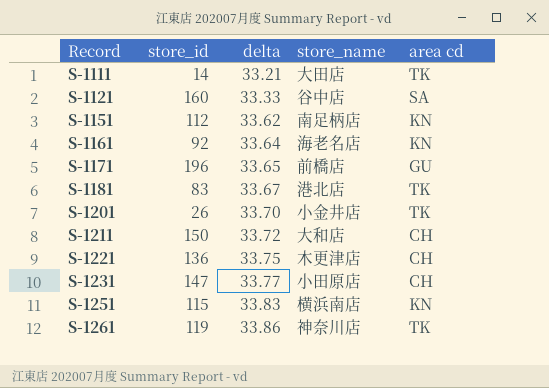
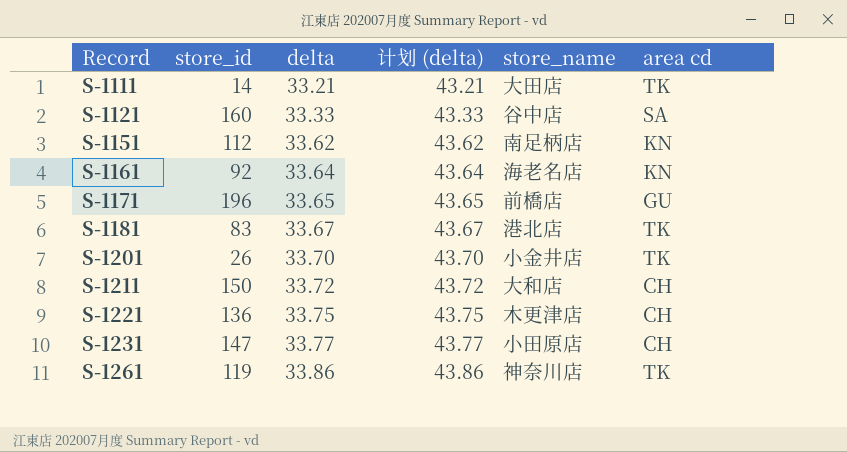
column 计划 (delta) | formula: none -> [delta] + 10
row S-1251: 115 | 33.83 | 横浜南店 | KN -> none

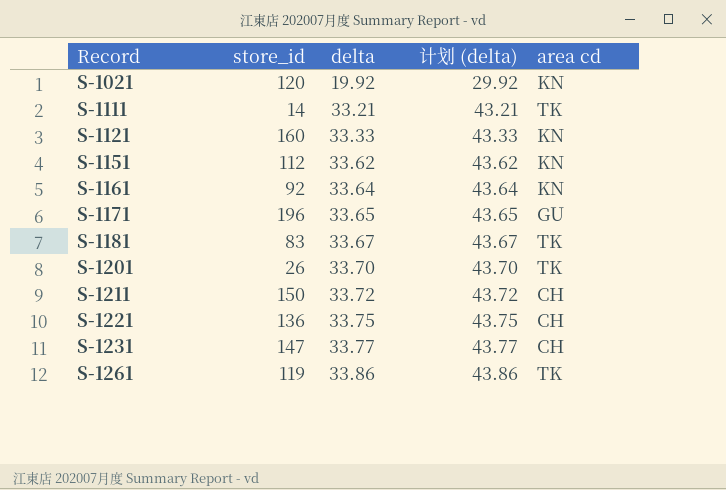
column store_name | position: 5 -> none
row S-1021: none -> 120 | 19.92 | 29.92 | KN
S-1121 | area cd: SA -> KN

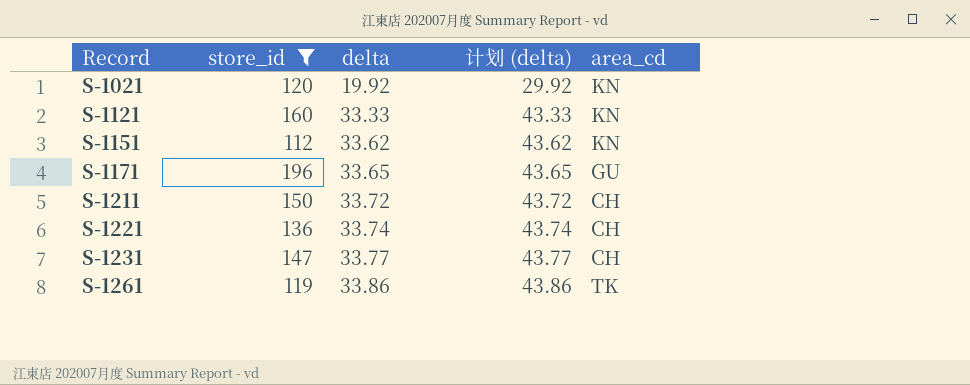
filter: none -> store_id >= 112
column name: area cd -> area_cd
S-1221 | delta: 33.75 -> 33.74
S-1221 | 计划 (delta): 43.75 -> 43.74

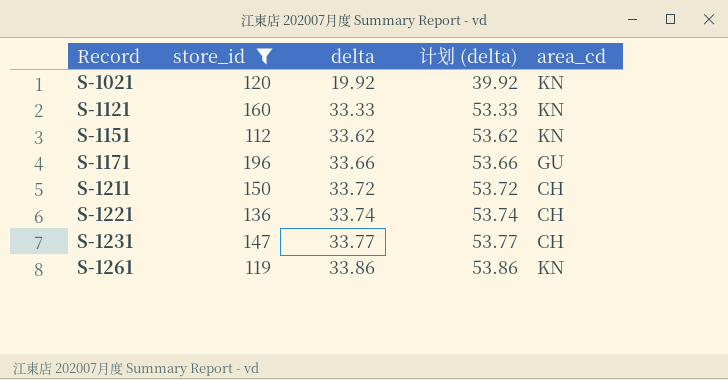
column 计划 (delta) | formula: [delta] + 10 -> [delta] + 20
S-1171 | delta: 33.65 -> 33.66
S-1261 | area_cd: TK -> KN

